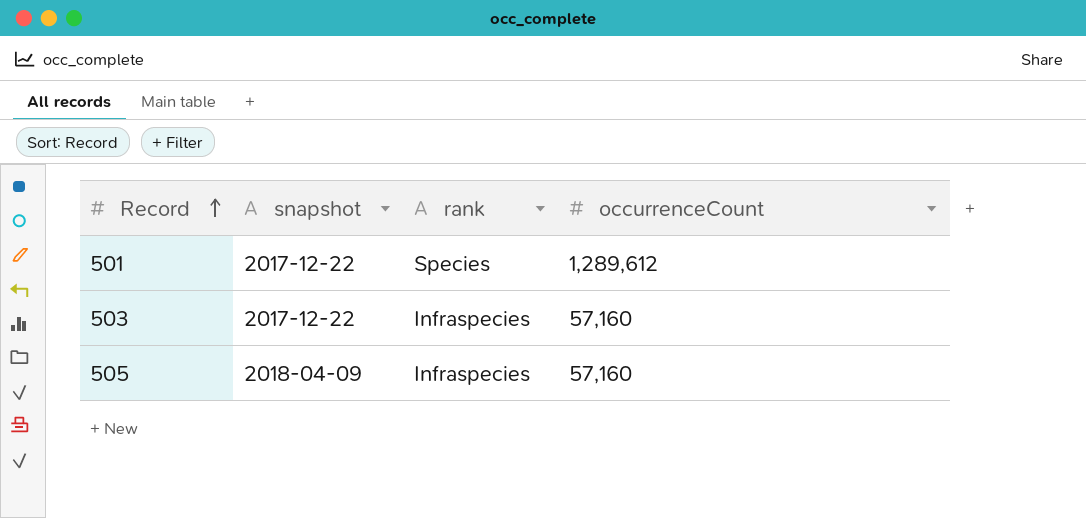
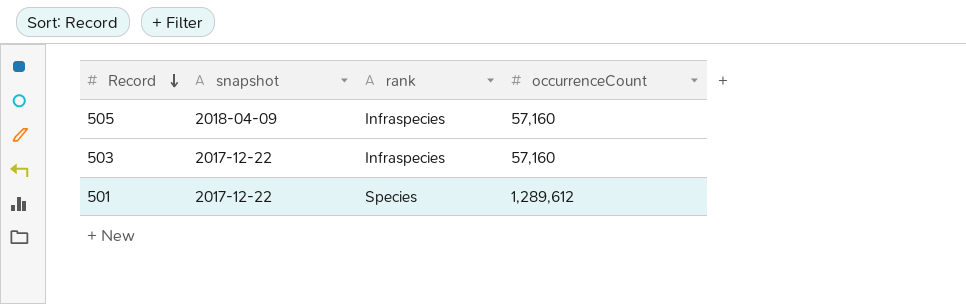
row order: Record ascending -> Record descending

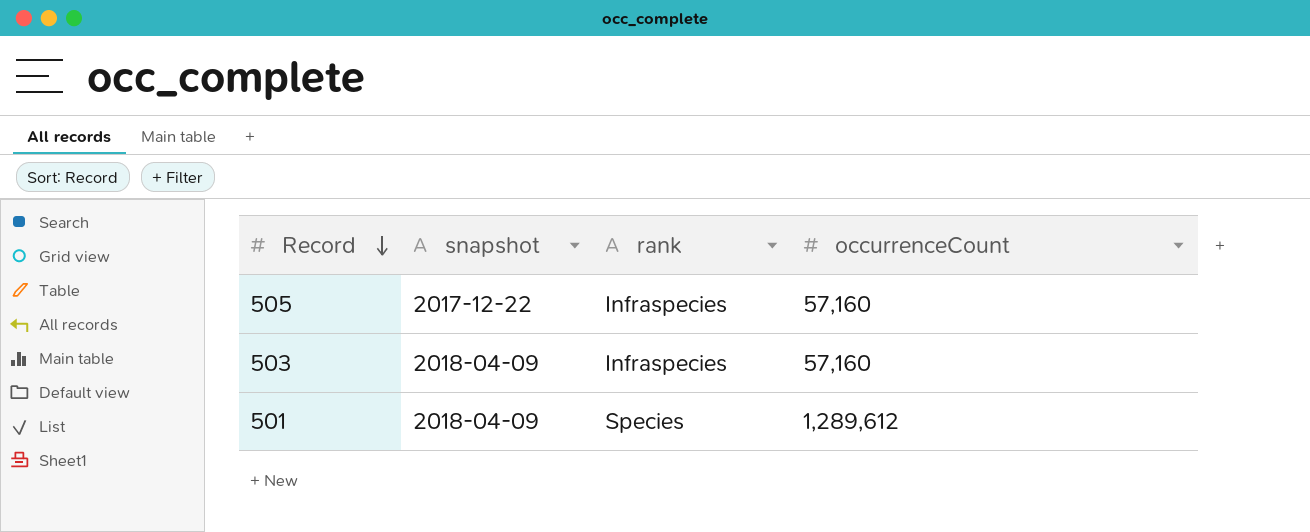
505 | snapshot: 2018-04-09 -> 2017-12-22
503 | snapshot: 2017-12-22 -> 2018-04-09
501 | snapshot: 2017-12-22 -> 2018-04-09

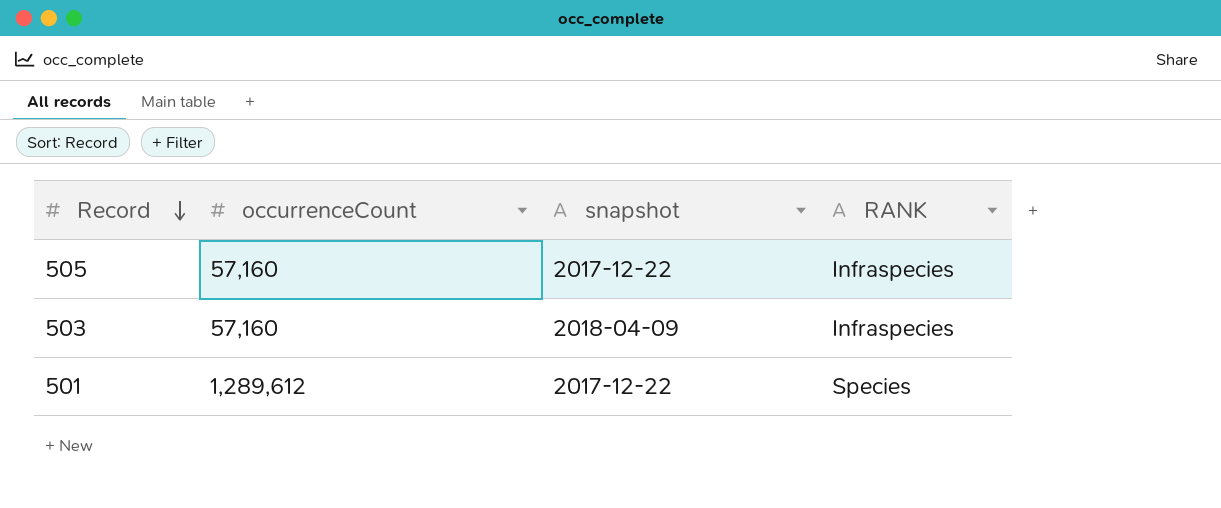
column occurrenceCount | position: 4 -> 2
column name: rank -> RANK
501 | snapshot: 2018-04-09 -> 2017-12-22

